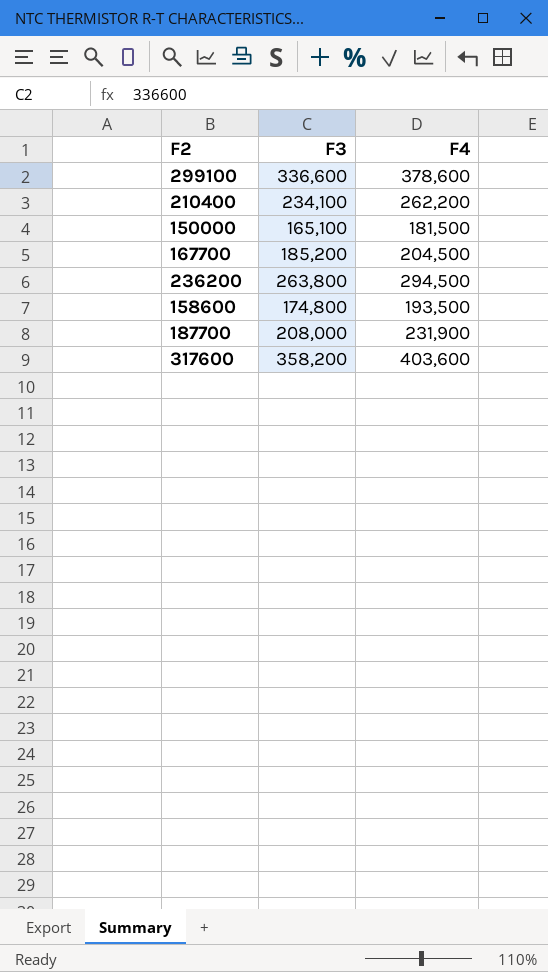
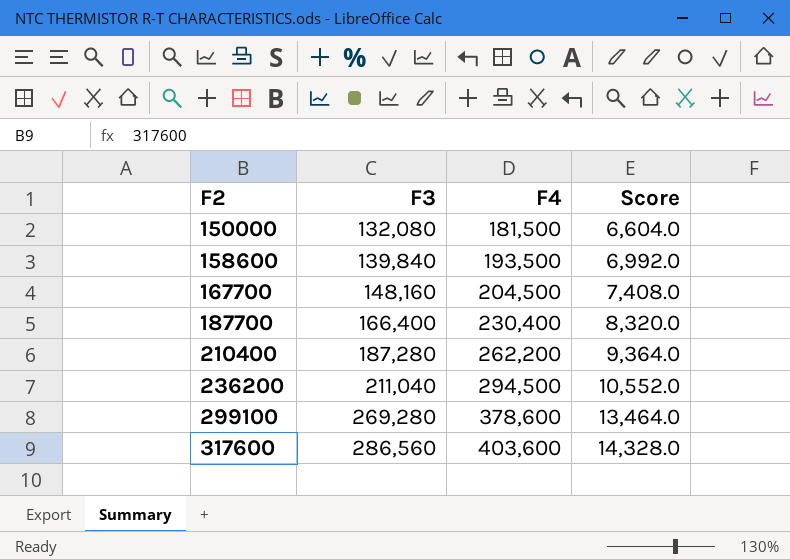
row order: none -> F2 ascending
column Score | formula: none -> [F3] * 0.05
150000 | F3: 165,100 -> 132,080
158600 | F3: 174,800 -> 139,840
167700 | F3: 185,200 -> 148,160
187700 | F3: 208,000 -> 166,400
187700 | F4: 231,900 -> 230,400
210400 | F3: 234,100 -> 187,280
236200 | F3: 263,800 -> 211,040
299100 | F3: 336,600 -> 269,280
317600 | F3: 358,200 -> 286,560

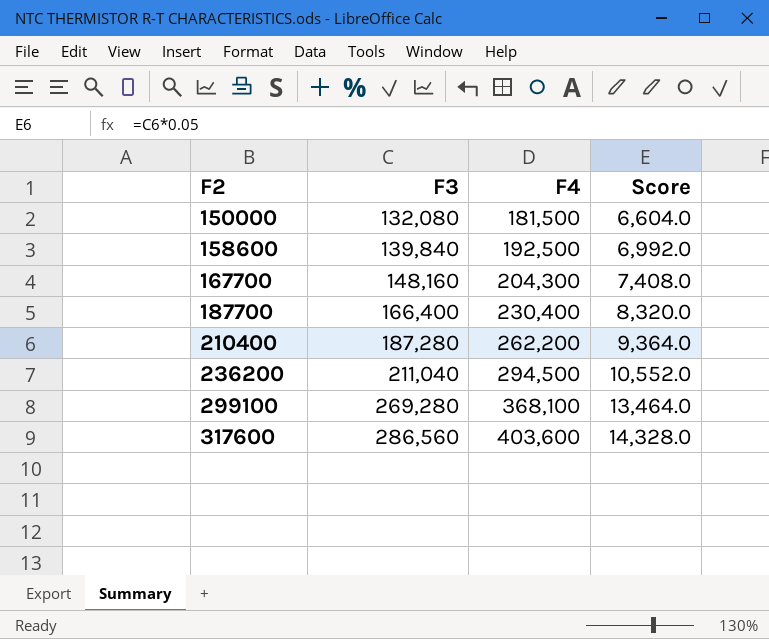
158600 | F4: 193,500 -> 192,500
167700 | F4: 204,500 -> 204,300
299100 | F4: 378,600 -> 368,100

